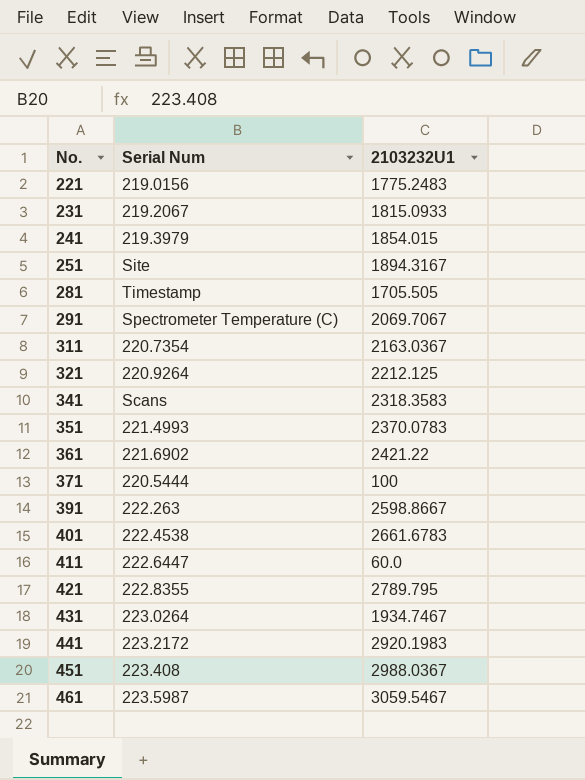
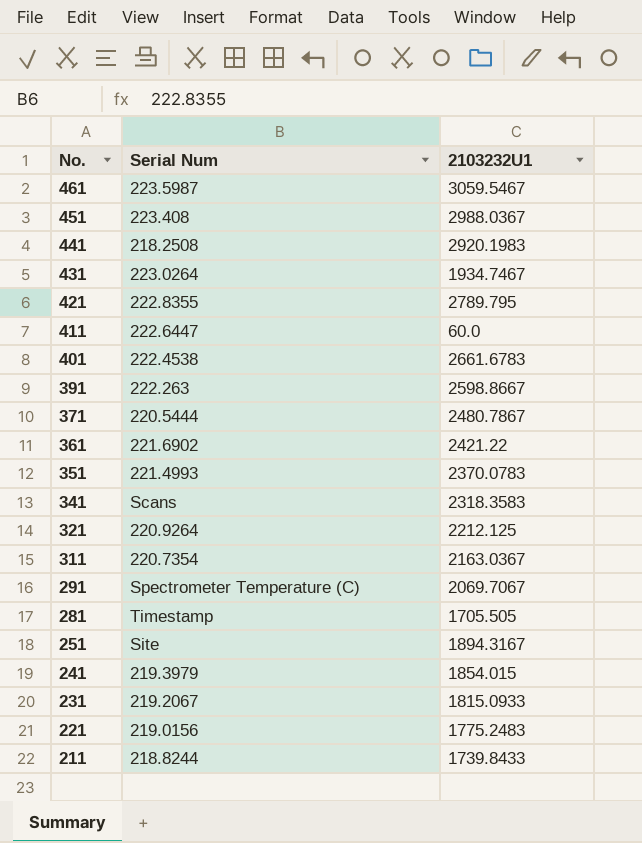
row order: No. ascending -> No. descending
441 | Serial Num: 223.2172 -> 218.2508
371 | 2103232U1: 100 -> 2480.7867
row 211: none -> 218.8244 | 1739.8433

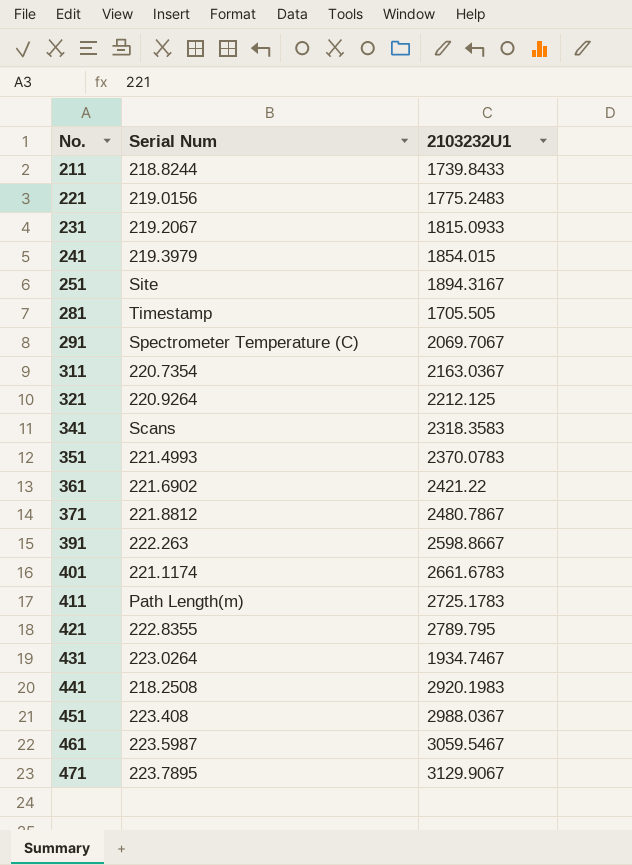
row order: No. descending -> No. ascending
371 | Serial Num: 220.5444 -> 221.8812
401 | Serial Num: 222.4538 -> 221.1174
411 | Serial Num: 222.6447 -> Path Length(m)
411 | 2103232U1: 60.0 -> 2725.1783
row 471: none -> 223.7895 | 3129.9067

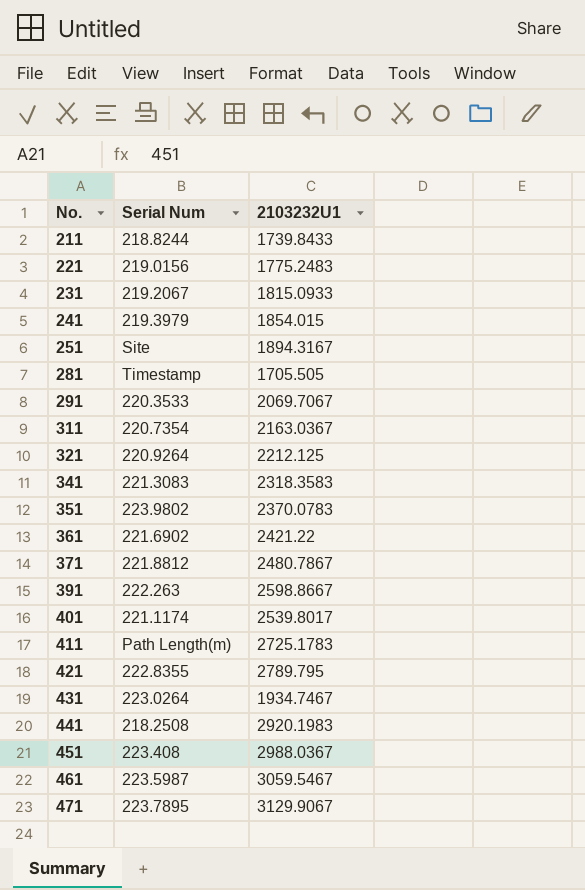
291 | Serial Num: Spectrometer Temperature (C) -> 220.3533
341 | Serial Num: Scans -> 221.3083
351 | Serial Num: 221.4993 -> 223.9802
401 | 2103232U1: 2661.6783 -> 2539.8017

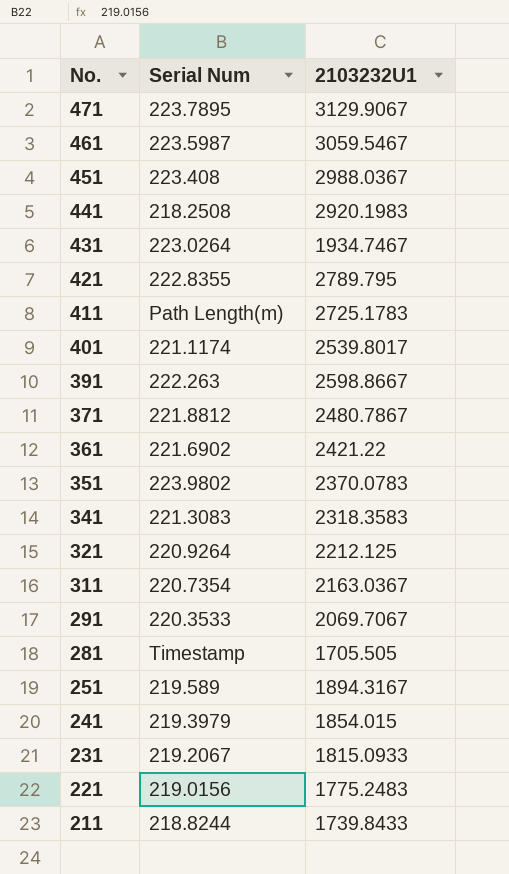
row order: No. ascending -> No. descending
251 | Serial Num: Site -> 219.589

